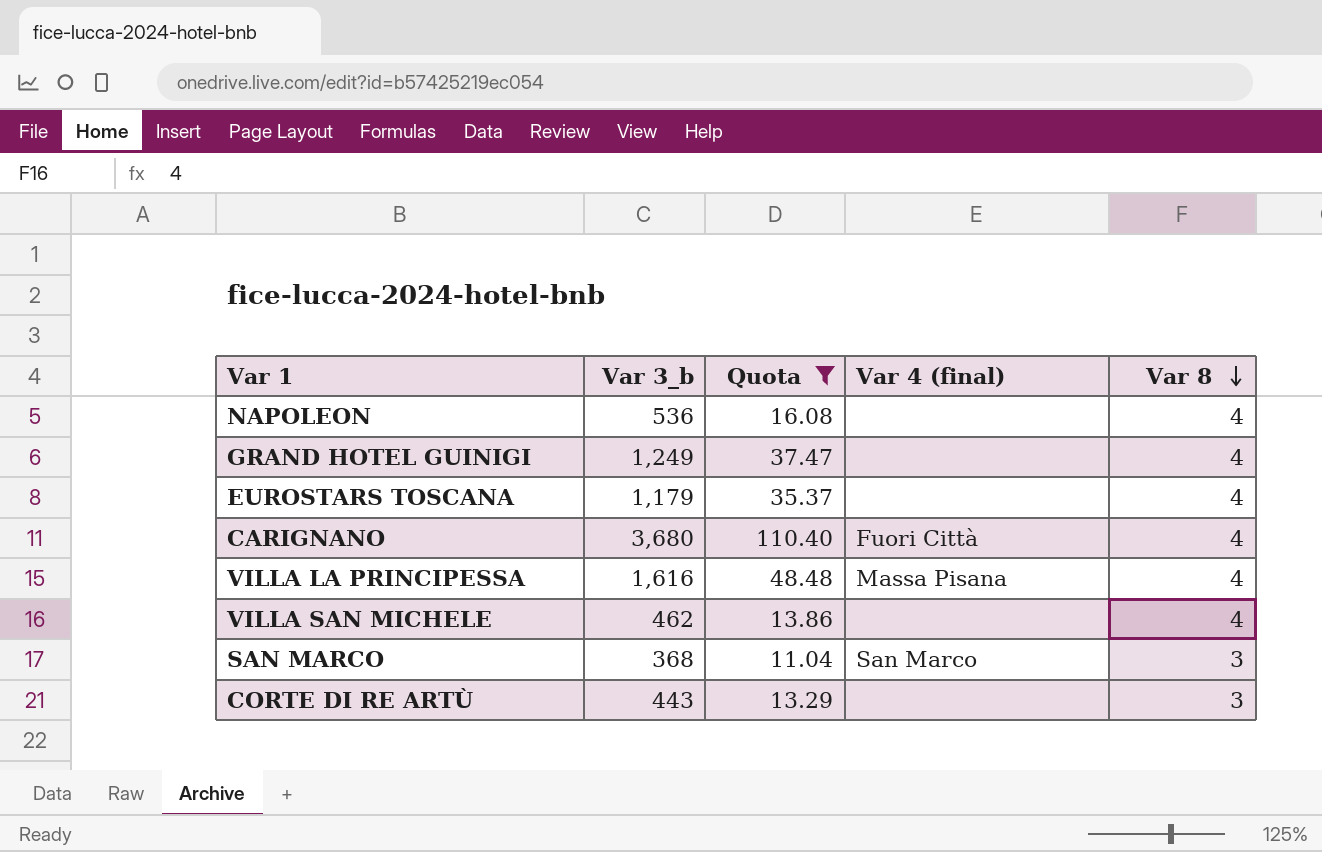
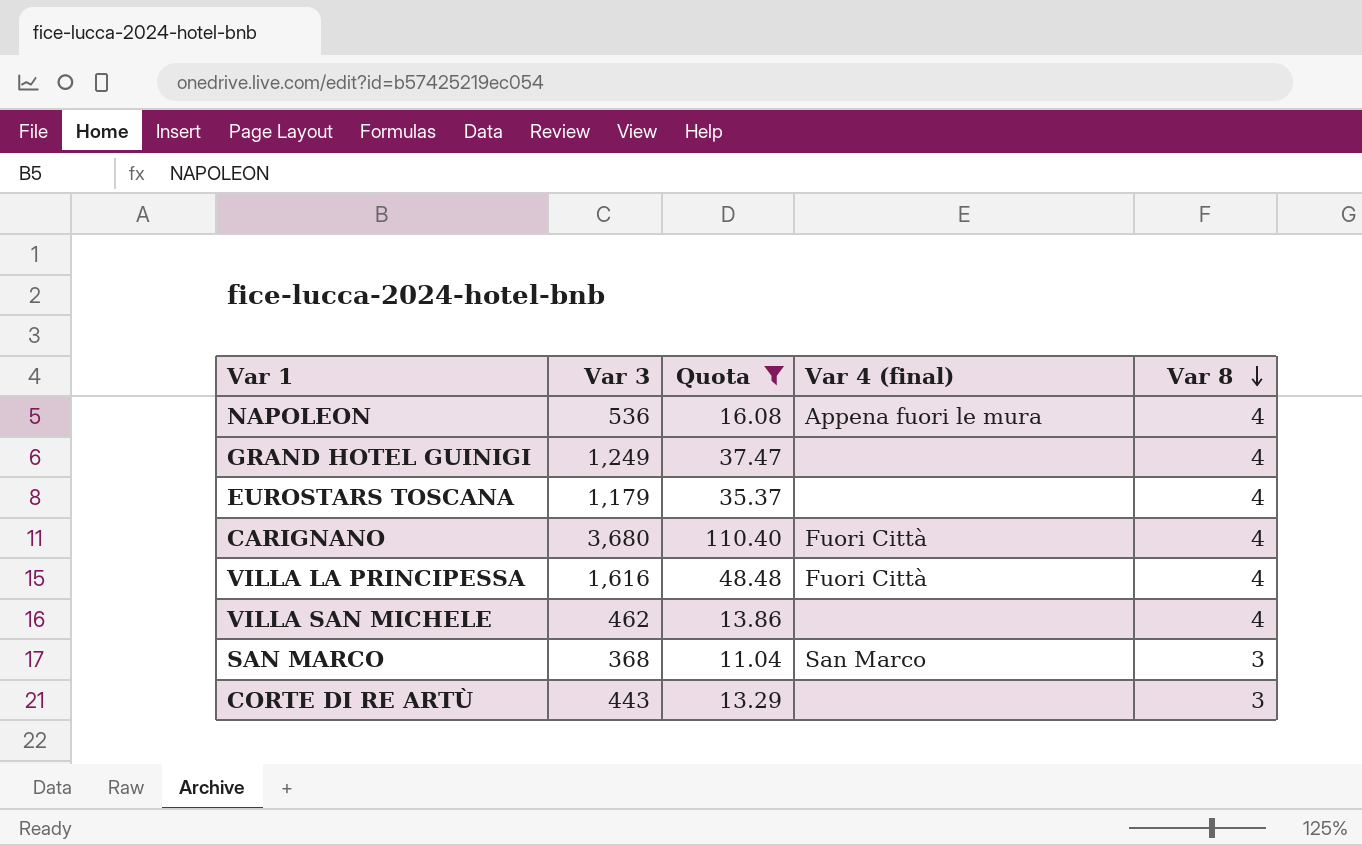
column name: Var 3_b -> Var 3
NAPOLEON | Var 4 (final): none -> Appena fuori le mura
VILLA LA PRINCIPESSA | Var 4 (final): Massa Pisana -> Fuori Città

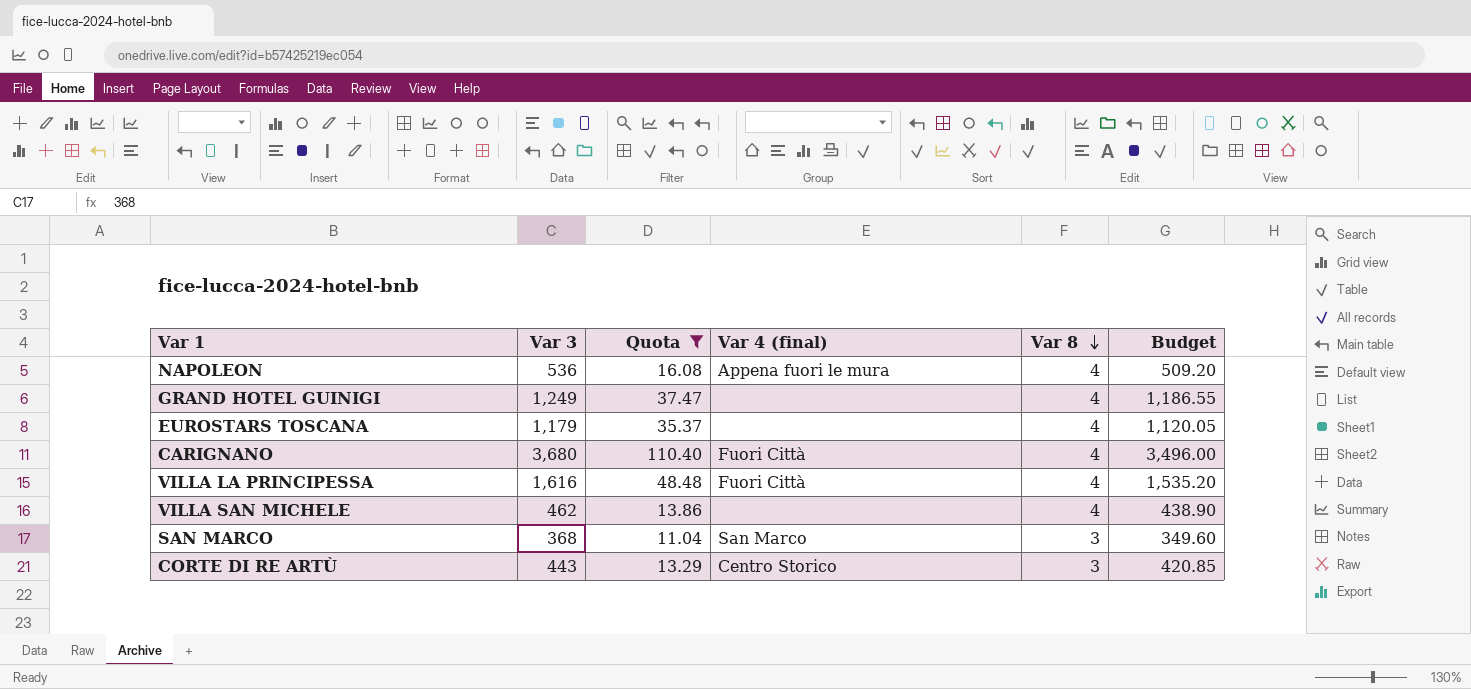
column Budget | formula: none -> [Var 3] * 0.95
CORTE DI RE ARTÙ | Var 4 (final): none -> Centro Storico

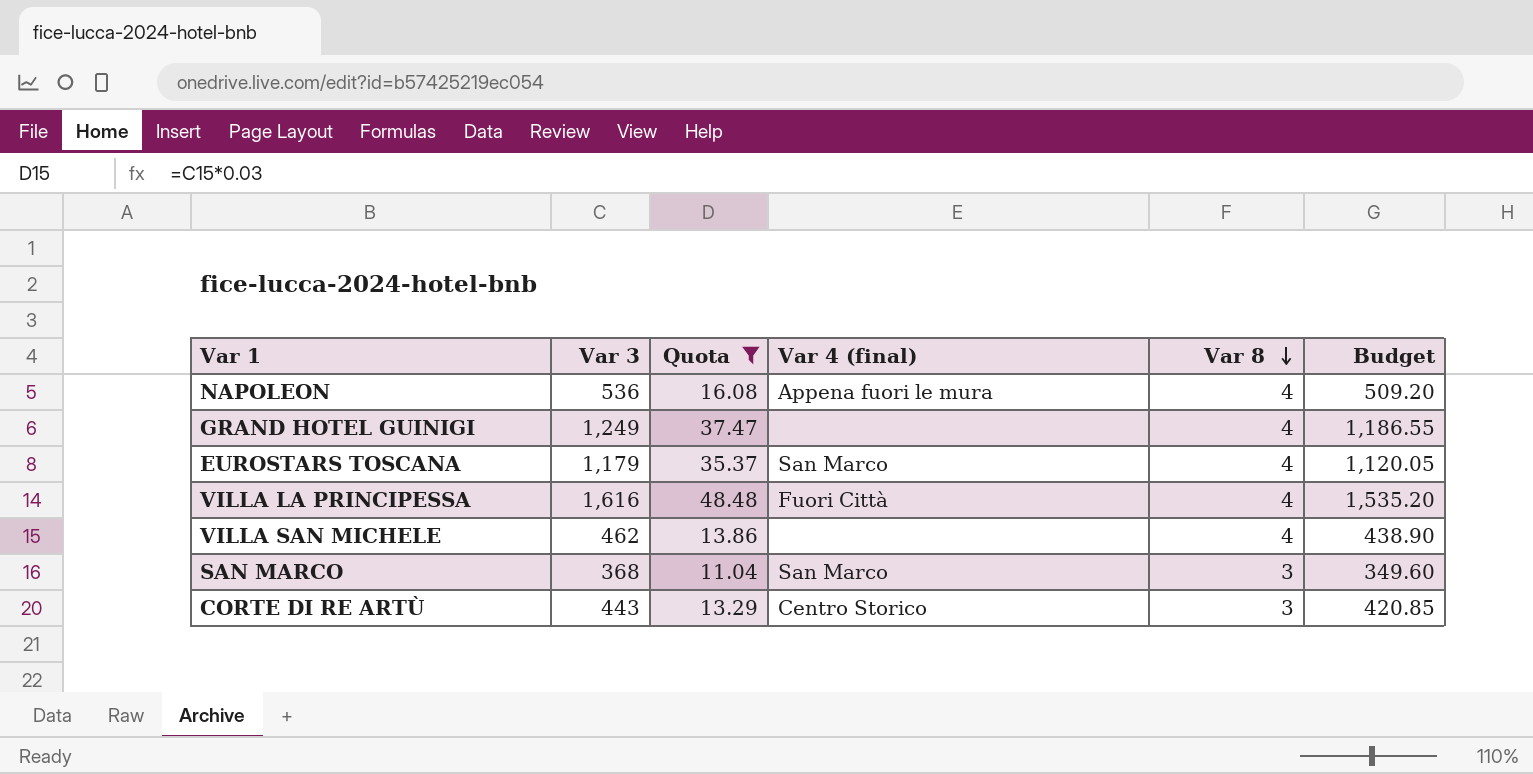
row CARIGNANO: 3,680 | 110.40 | Fuori Città | 4 | 3,496.00 -> none
EUROSTARS TOSCANA | Var 4 (final): none -> San Marco

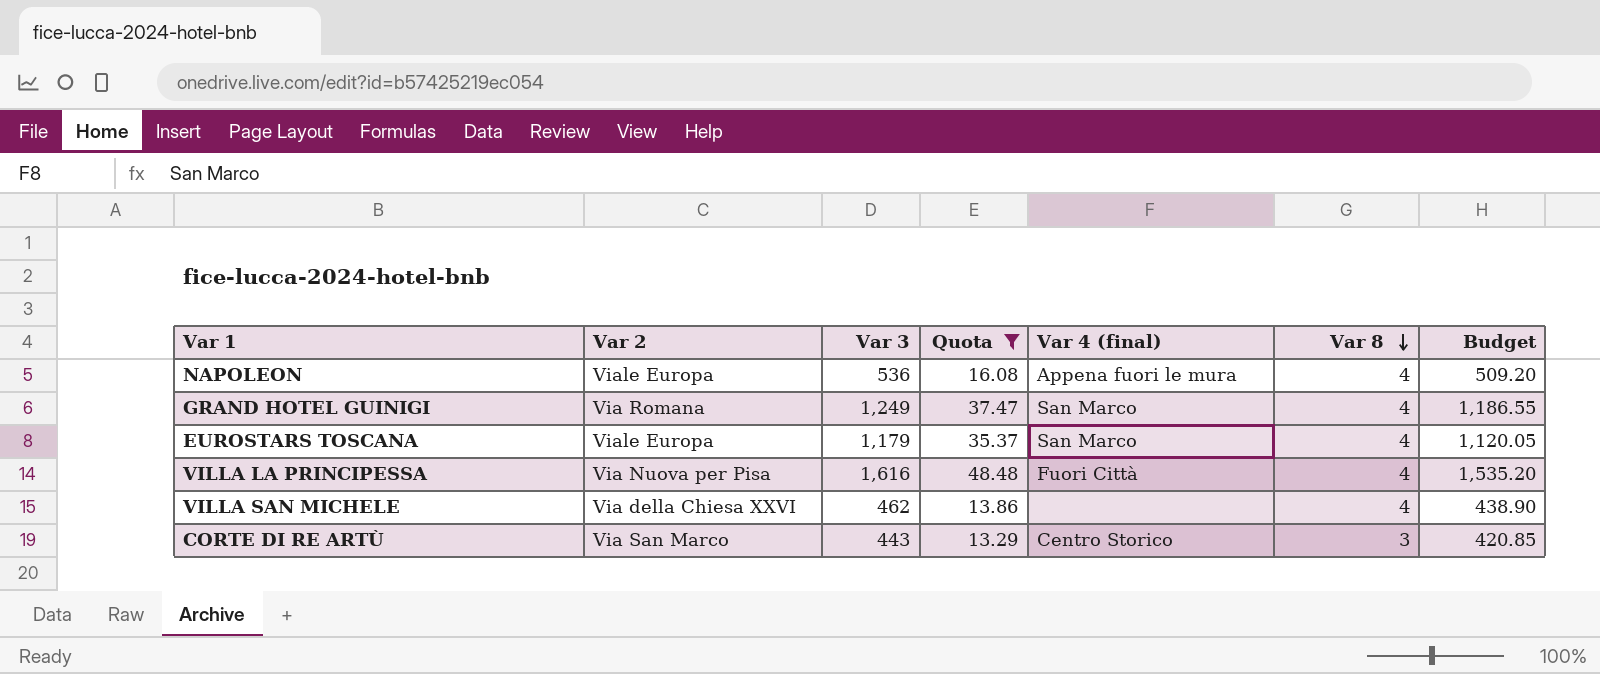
column Var 2 | position: none -> 2
row SAN MARCO: 368 | 11.04 | San Marco | 3 | 349.60 -> none
GRAND HOTEL GUINIGI | Var 4 (final): none -> San Marco

